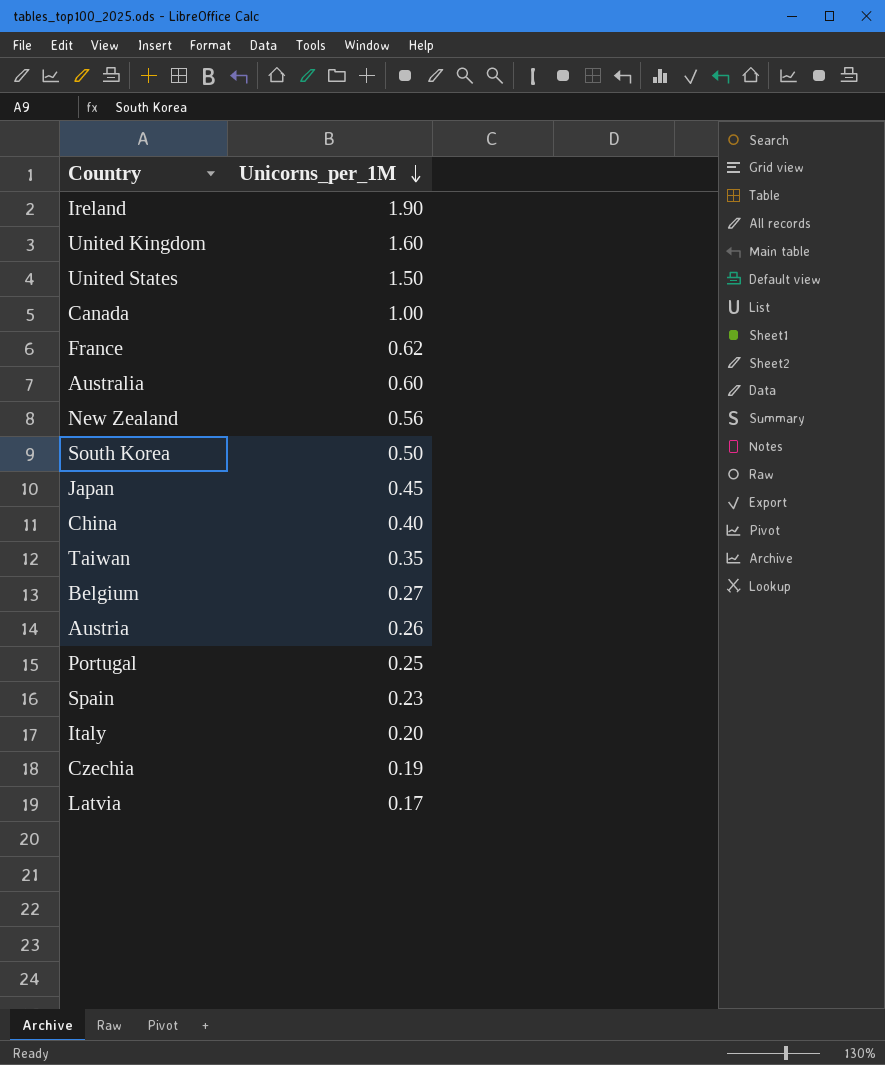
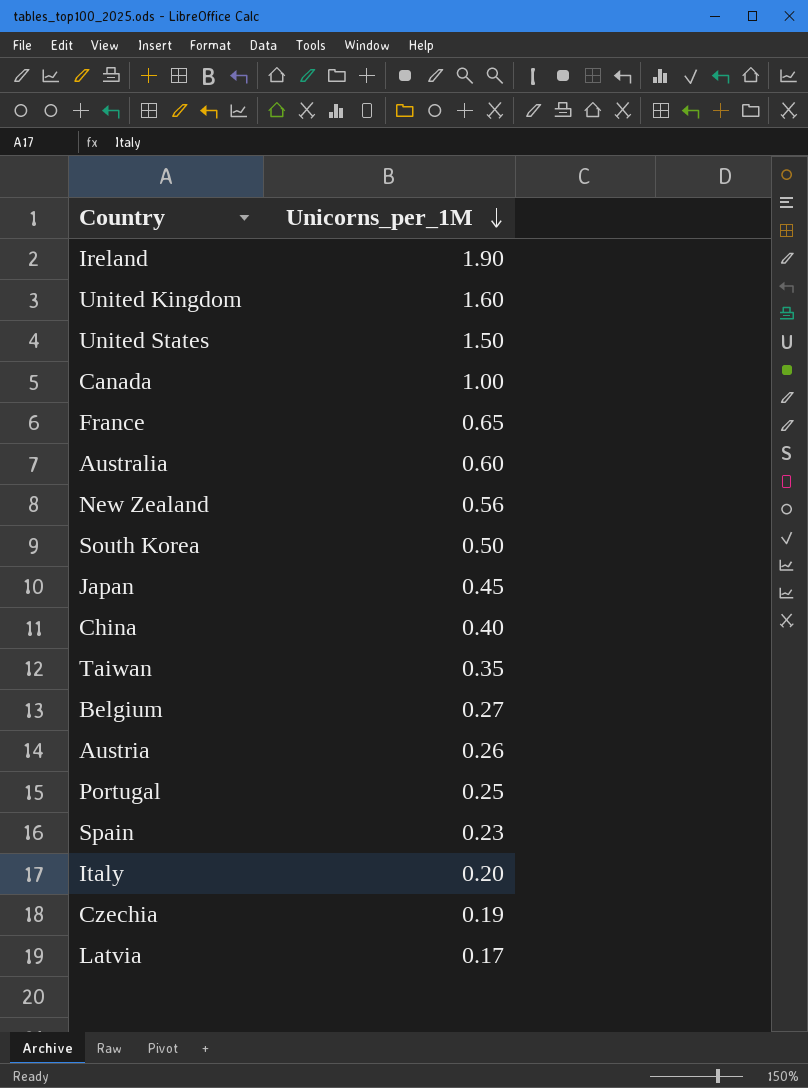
France | Unicorns_per_1M: 0.62 -> 0.65

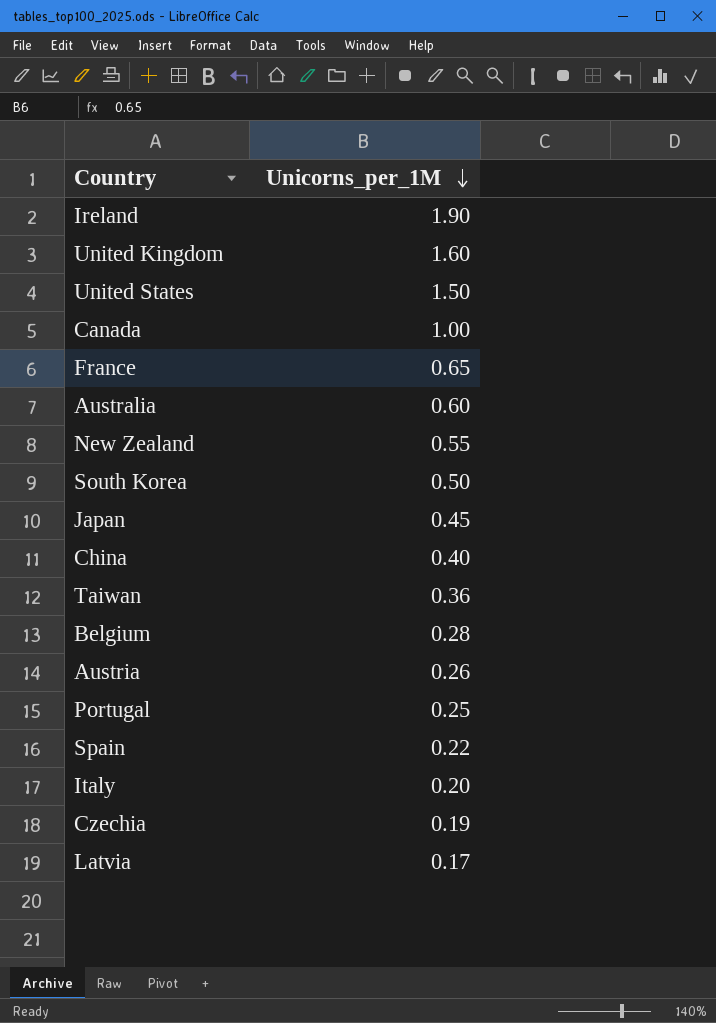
New Zealand | Unicorns_per_1M: 0.56 -> 0.55
Taiwan | Unicorns_per_1M: 0.35 -> 0.36
Belgium | Unicorns_per_1M: 0.27 -> 0.28
Spain | Unicorns_per_1M: 0.23 -> 0.22

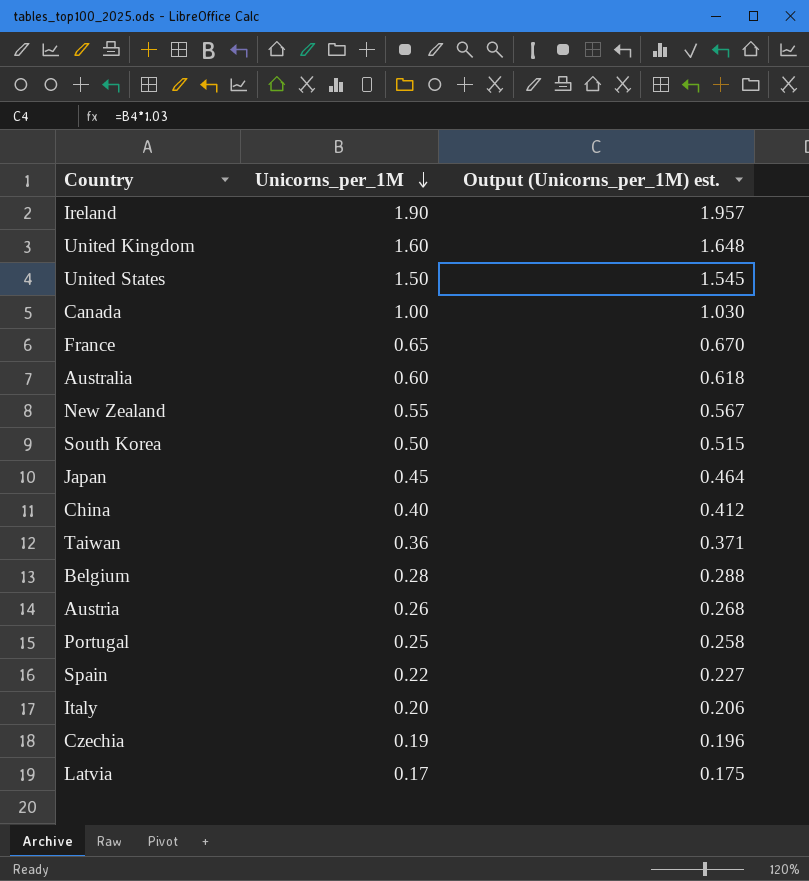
column Output (Unicorns_per_1M) est. | formula: none -> [Unicorns_per_1M] * 1.03

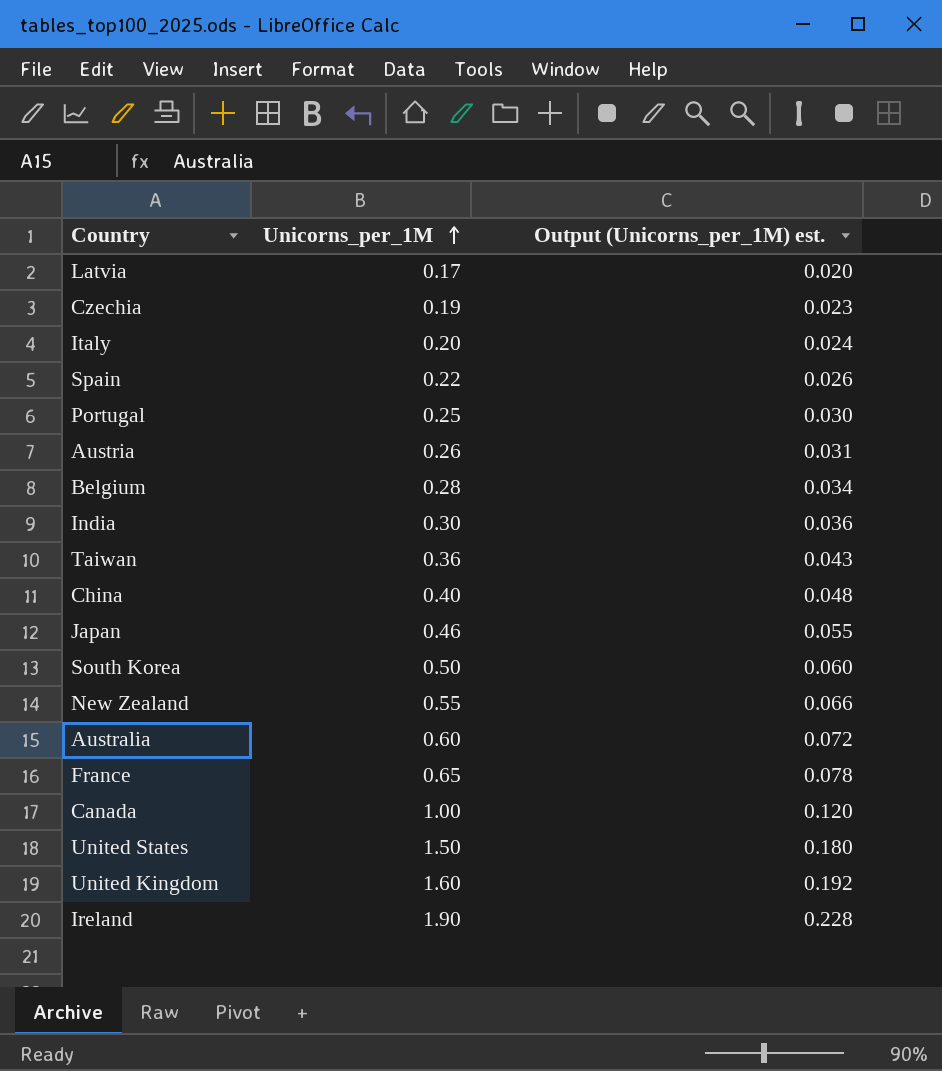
row order: Unicorns_per_1M descending -> Unicorns_per_1M ascending
column Output (Unicorns_per_1M) est. | formula: [Unicorns_per_1M] * 1.03 -> [Unicorns_per_1M] * 0.12
row India: none -> 0.30 | 0.036
Japan | Unicorns_per_1M: 0.45 -> 0.46

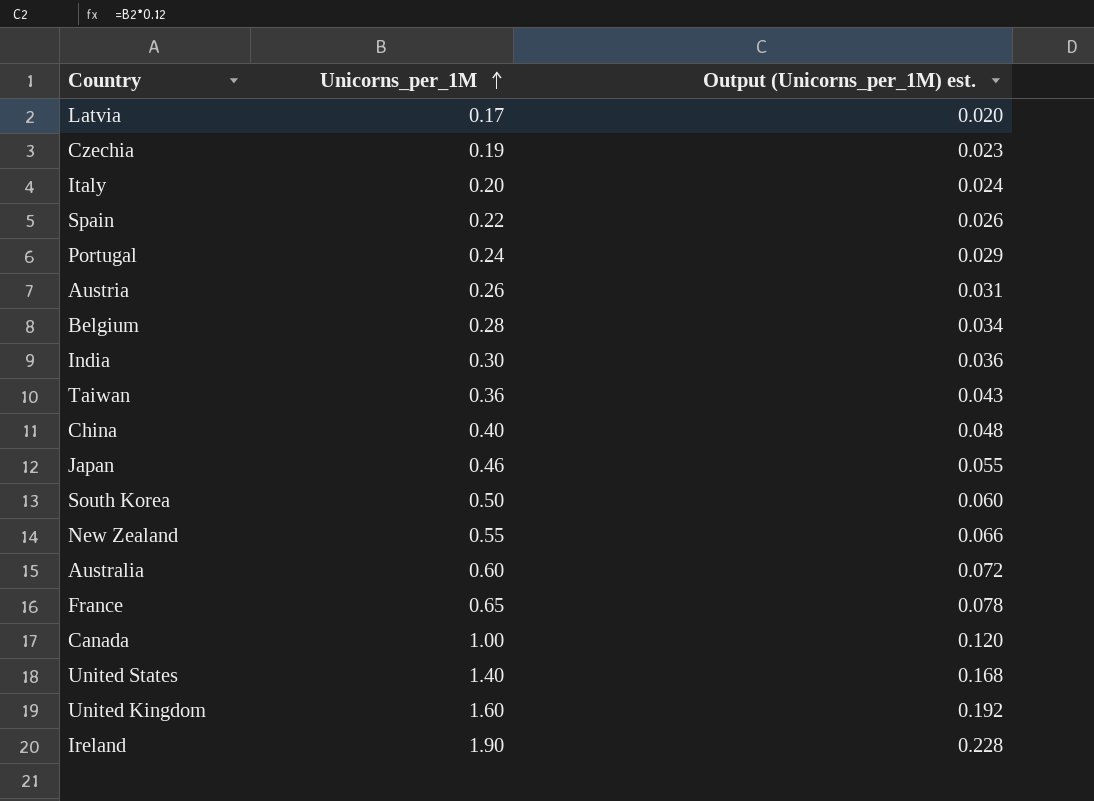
Portugal | Unicorns_per_1M: 0.25 -> 0.24
Portugal | Output (Unicorns_per_1M) est.: 0.030 -> 0.029
United States | Unicorns_per_1M: 1.50 -> 1.40
United States | Output (Unicorns_per_1M) est.: 0.180 -> 0.168

